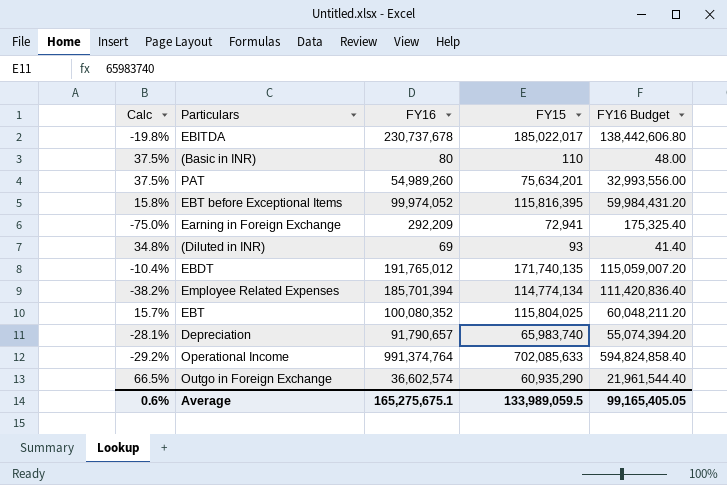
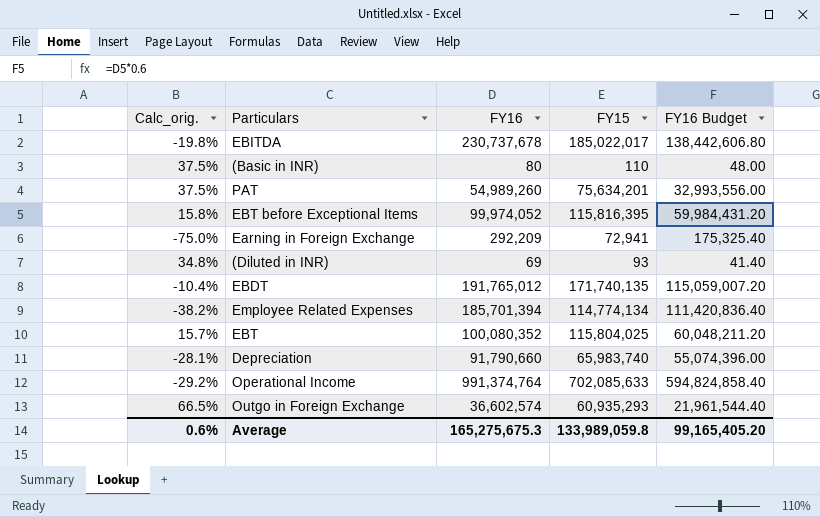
column name: Calc -> Calc_orig.
Depreciation | FY16: 91,790,657 -> 91,790,660
Depreciation | FY16 Budget: 55,074,394.20 -> 55,074,396.00
Outgo in Foreign Exchange | FY15: 60,935,290 -> 60,935,293
Average | FY16: 165,275,675.1 -> 165,275,675.3
Average | FY15: 133,989,059.5 -> 133,989,059.8
Average | FY16 Budget: 99,165,405.05 -> 99,165,405.20

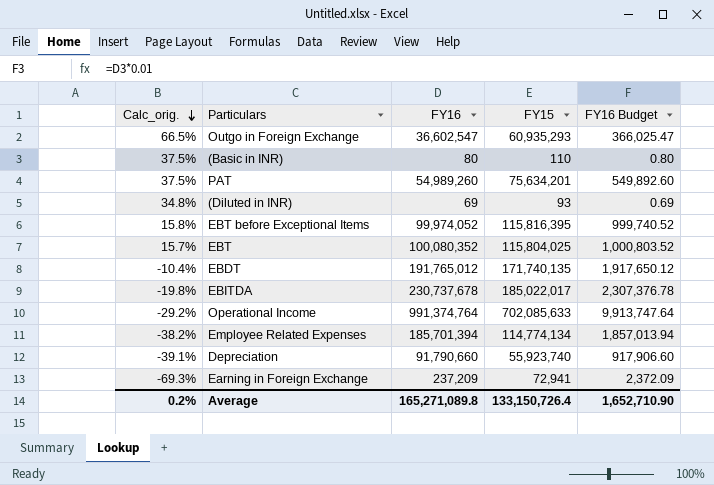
row order: none -> Calc_orig. descending
column FY16 Budget | formula: [FY16] * 0.6 -> [FY16] * 0.01
Outgo in Foreign Exchange | FY16: 36,602,574 -> 36,602,547
Depreciation | Calc_orig.: -28.1% -> -39.1%
Depreciation | FY15: 65,983,740 -> 55,923,740
Earning in Foreign Exchange | Calc_orig.: -75.0% -> -69.3%
Earning in Foreign Exchange | FY16: 292,209 -> 237,209
Average | Calc_orig.: 0.6% -> 0.2%
Average | FY16: 165,275,675.3 -> 165,271,089.8
Average | FY15: 133,989,059.8 -> 133,150,726.4
Average | FY16 Budget: 99,165,405.20 -> 1,652,710.90

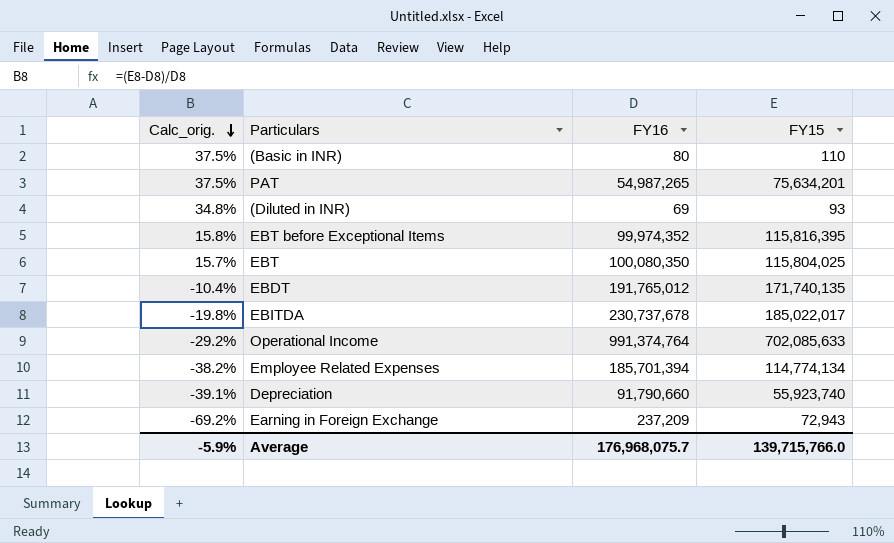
column FY16 Budget | formula: [FY16] * 0.01 -> none
row Outgo in Foreign Exchange: 66.5% | 36,602,547 | 60,935,293 | 366,025.47 -> none
PAT | FY16: 54,989,260 -> 54,987,265
EBT before Exceptional Items | FY16: 99,974,052 -> 99,974,352
EBT | FY16: 100,080,352 -> 100,080,350
Earning in Foreign Exchange | Calc_orig.: -69.3% -> -69.2%
Earning in Foreign Exchange | FY15: 72,941 -> 72,943
Average | Calc_orig.: 0.2% -> -5.9%
Average | FY16: 165,271,089.8 -> 176,968,075.7
Average | FY15: 133,150,726.4 -> 139,715,766.0

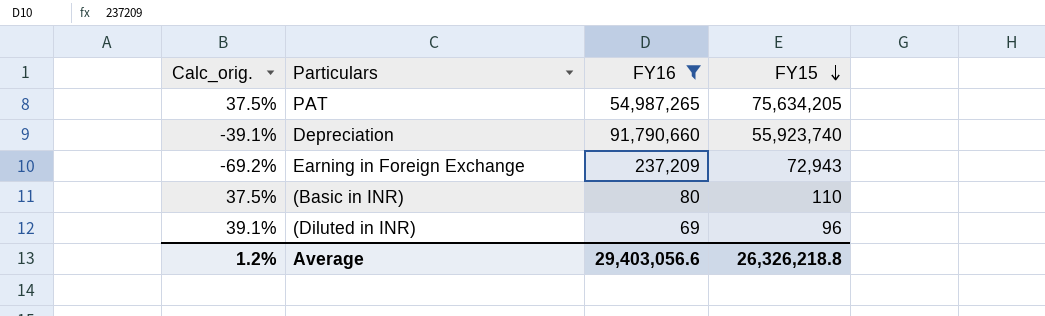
filter: none -> FY16 <= 91,790,660
row order: Calc_orig. descending -> FY15 descending
PAT | FY15: 75,634,201 -> 75,634,205
(Diluted in INR) | Calc_orig.: 34.8% -> 39.1%
(Diluted in INR) | FY15: 93 -> 96
Average | Calc_orig.: -5.9% -> 1.2%
Average | FY16: 176,968,075.7 -> 29,403,056.6
Average | FY15: 139,715,766.0 -> 26,326,218.8

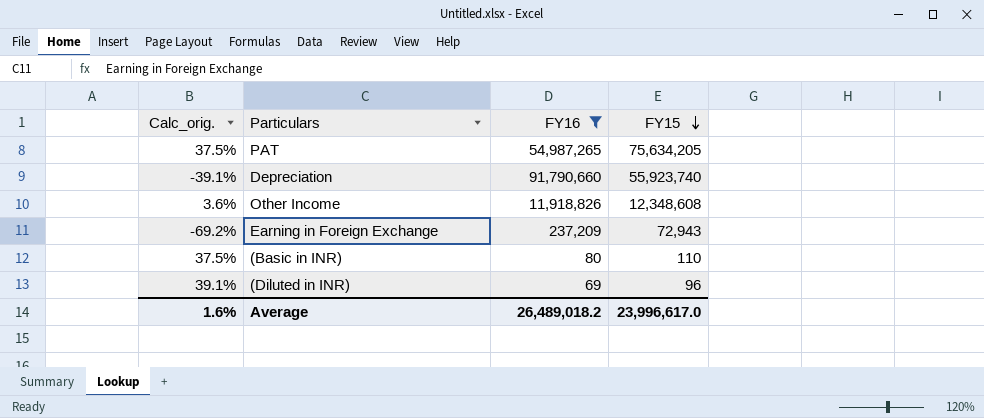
row Other Income: none -> 3.6% | 11,918,826 | 12,348,608
Average | Calc_orig.: 1.2% -> 1.6%
Average | FY16: 29,403,056.6 -> 26,489,018.2
Average | FY15: 26,326,218.8 -> 23,996,617.0

